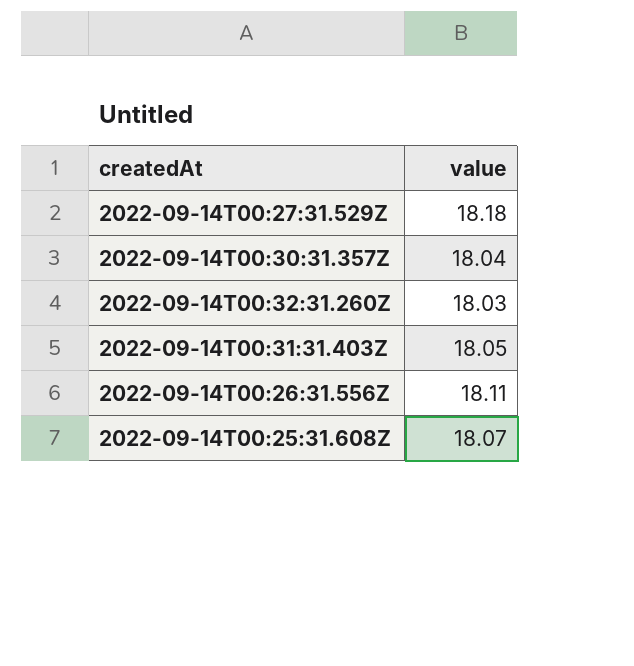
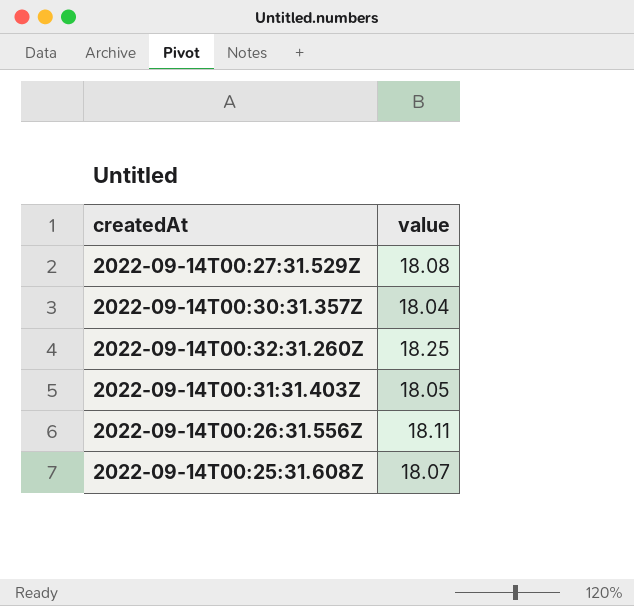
2022-09-14T00:27:31.529Z | value: 18.18 -> 18.08
2022-09-14T00:32:31.260Z | value: 18.03 -> 18.25

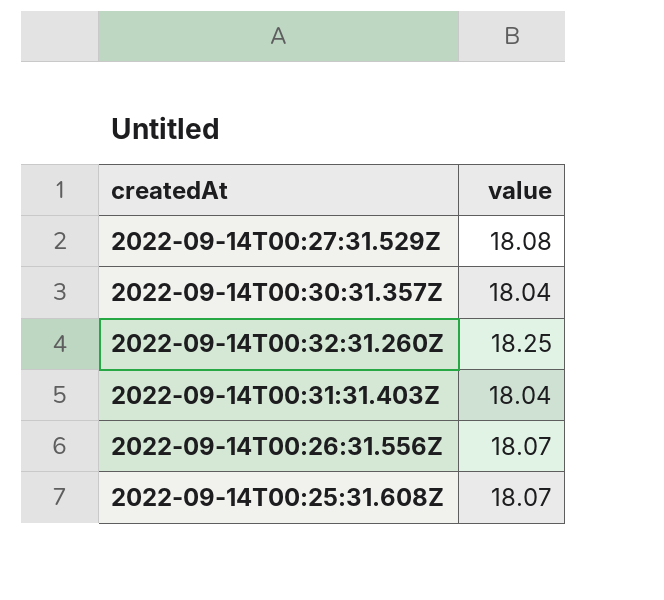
2022-09-14T00:31:31.403Z | value: 18.05 -> 18.04
2022-09-14T00:26:31.556Z | value: 18.11 -> 18.07

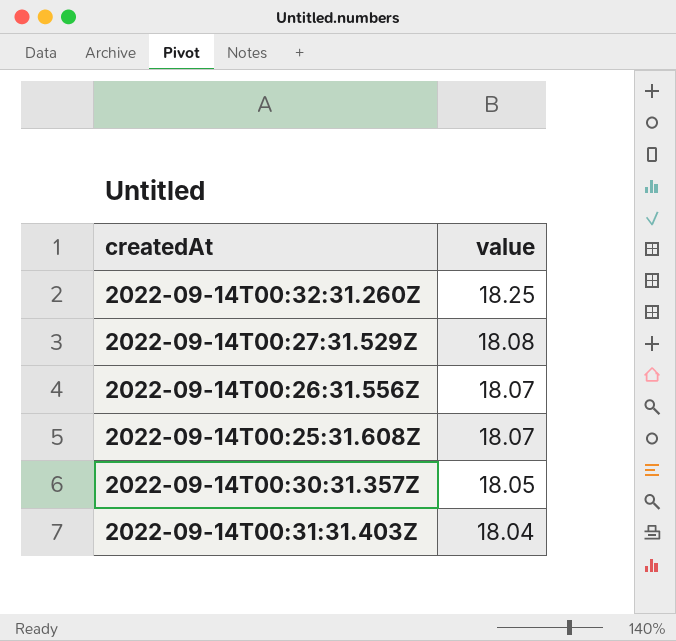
row order: none -> value descending
2022-09-14T00:30:31.357Z | value: 18.04 -> 18.05

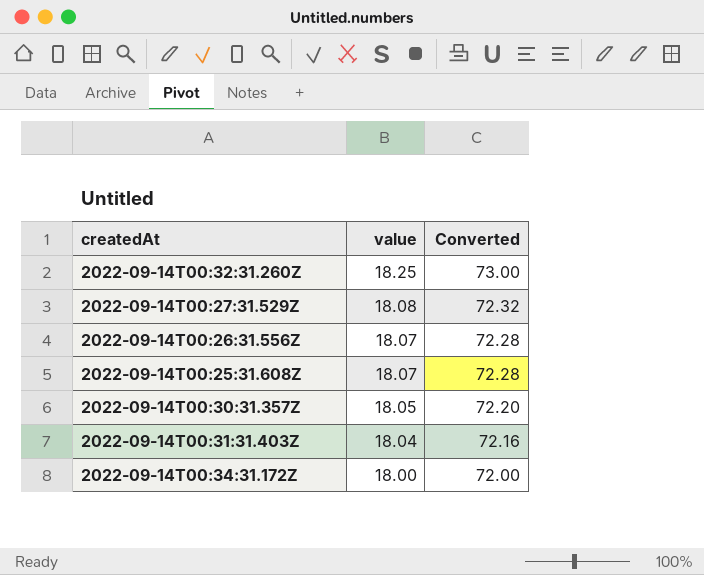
column Converted | formula: none -> [value] * 4
row 2022-09-14T00:34:31.172Z: none -> 18.00 | 72.00

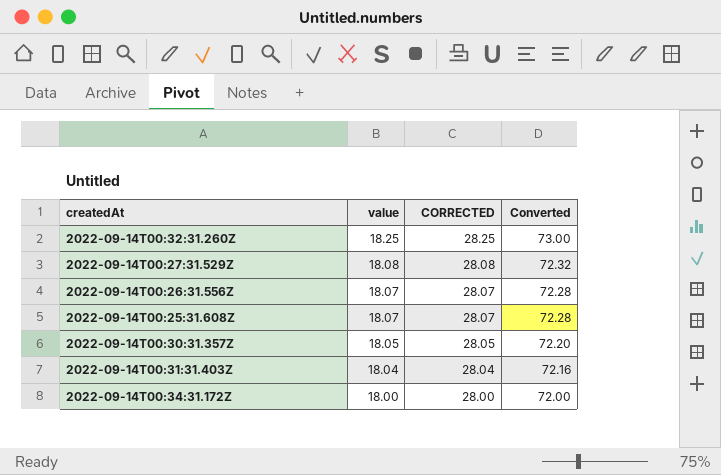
column CORRECTED | formula: none -> [value] + 10

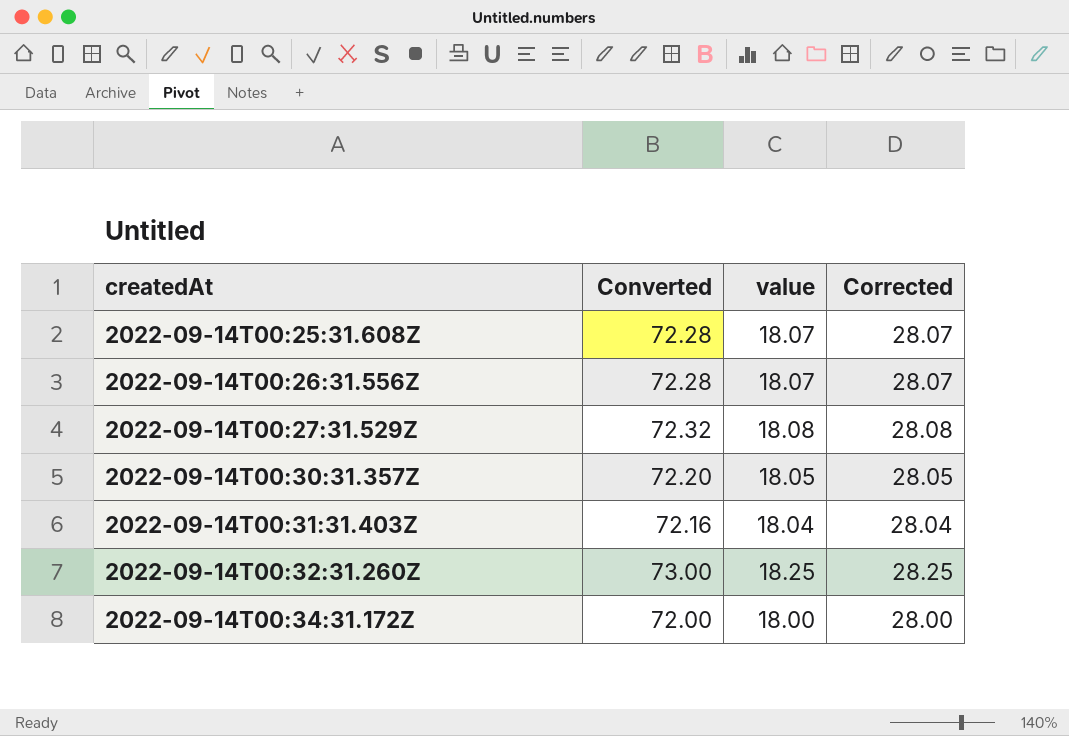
row order: value descending -> createdAt ascending
column Converted | position: 4 -> 2
column name: CORRECTED -> Corrected

